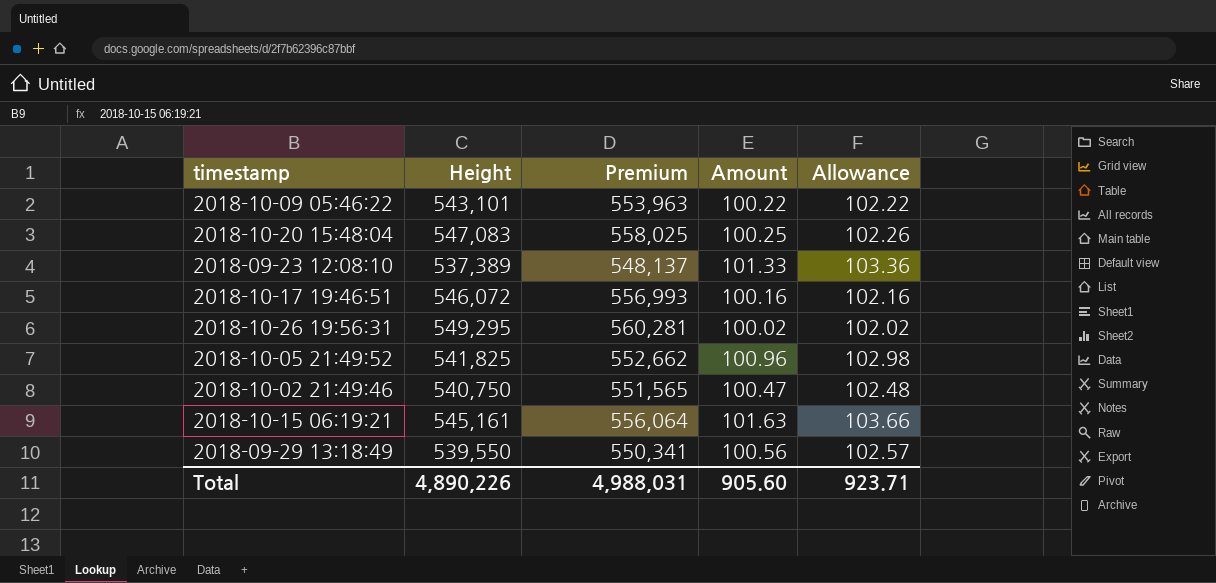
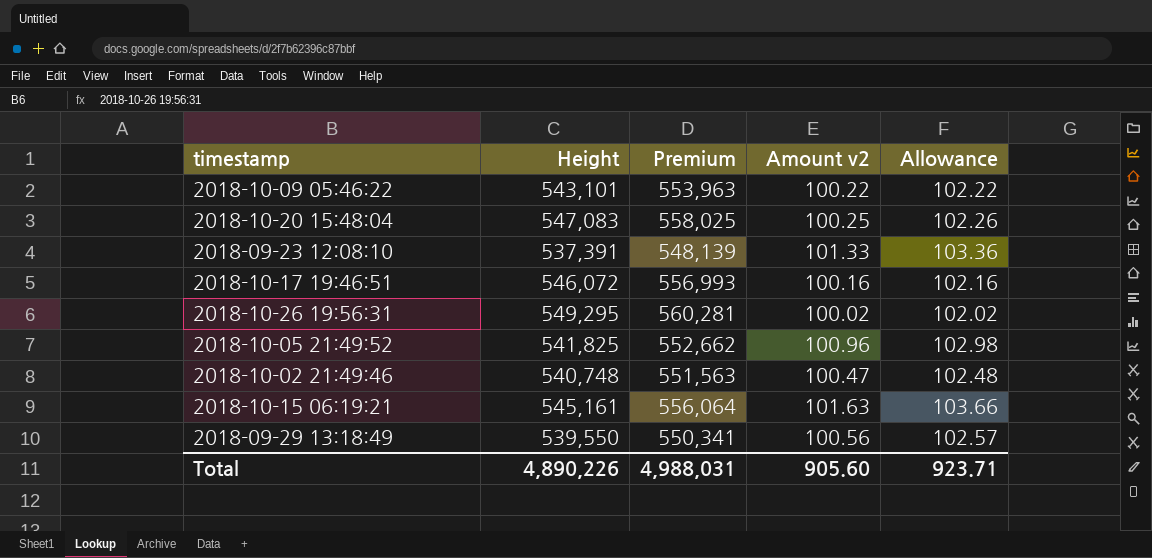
column name: Amount -> Amount v2
2018-09-23 12:08:10 | Height: 537,389 -> 537,391
2018-09-23 12:08:10 | Premium: 548,137 -> 548,139
2018-10-02 21:49:46 | Height: 540,750 -> 540,748
2018-10-02 21:49:46 | Premium: 551,565 -> 551,563

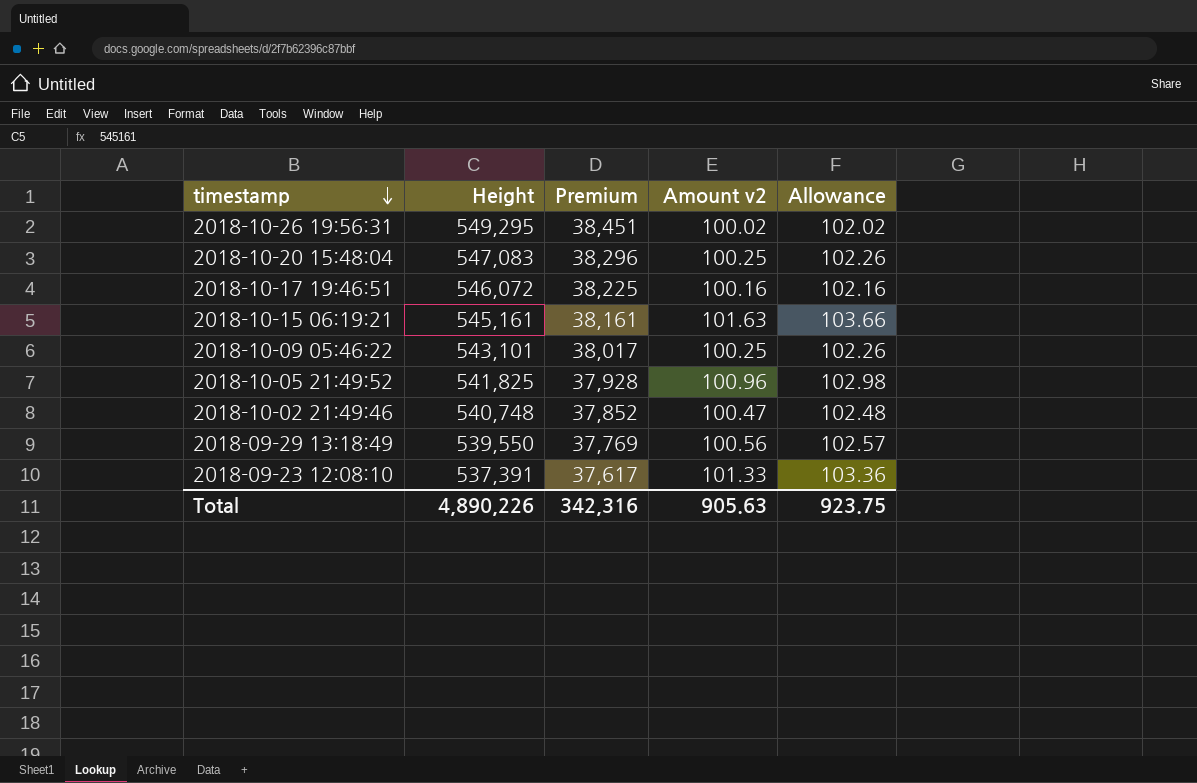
row order: none -> timestamp descending
column Premium | formula: [Height] * 1.02 -> [Height] * 0.07
2018-10-09 05:46:22 | Amount v2: 100.22 -> 100.25
2018-10-09 05:46:22 | Allowance: 102.22 -> 102.26
Total | Premium: 4,988,031 -> 342,316
Total | Amount v2: 905.60 -> 905.63
Total | Allowance: 923.71 -> 923.75

